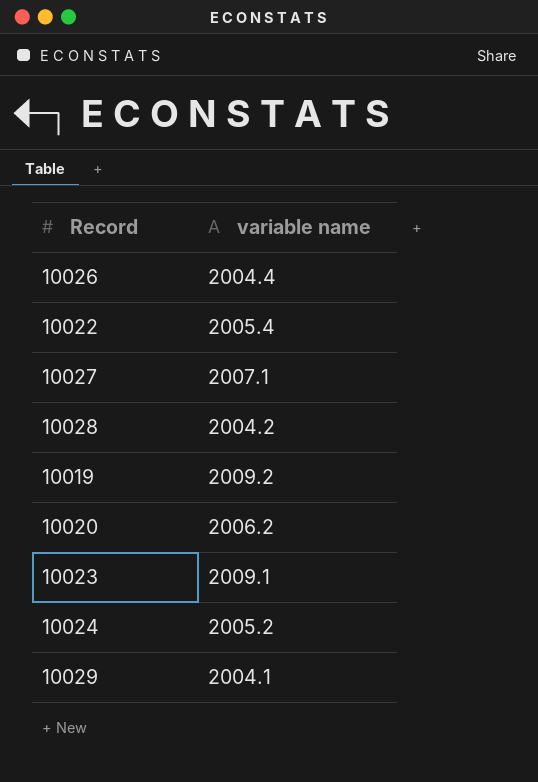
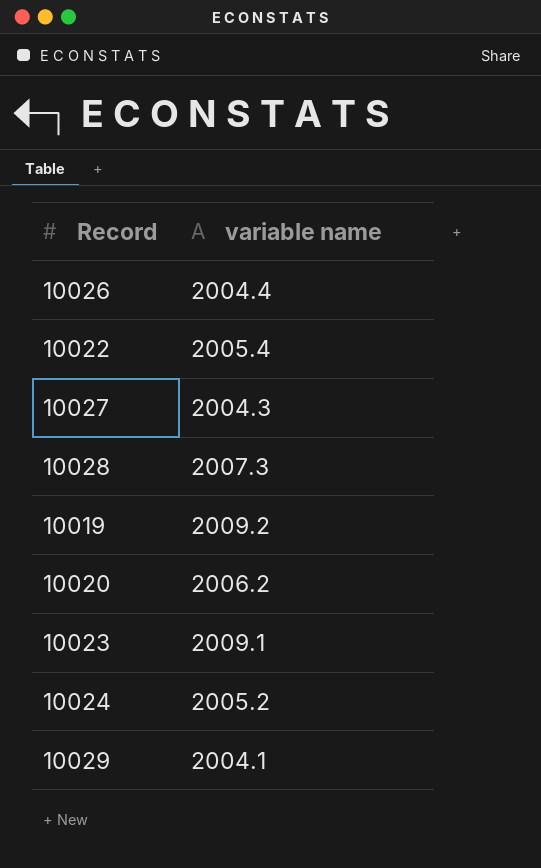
10027 | variable name: 2007.1 -> 2004.3
10028 | variable name: 2004.2 -> 2007.3

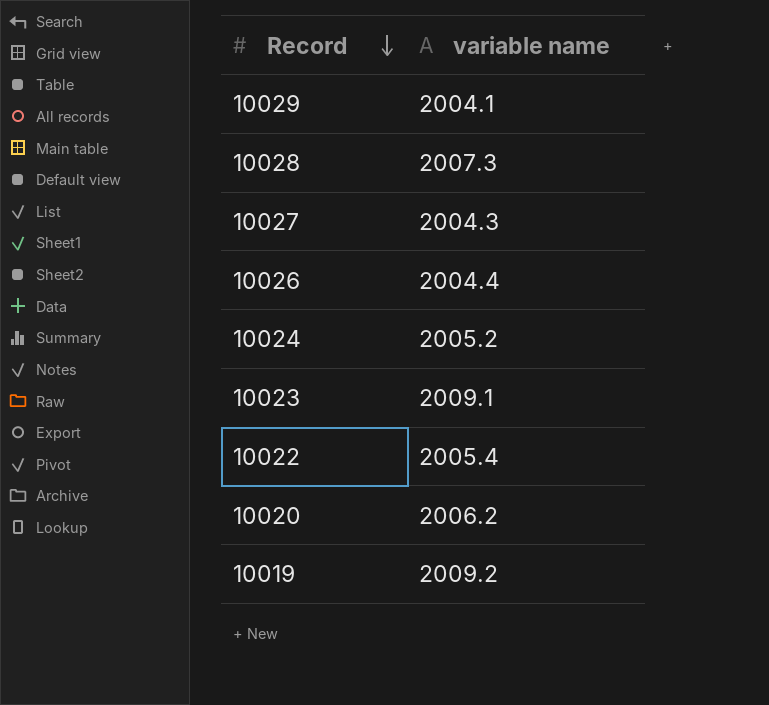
row order: none -> Record descending

